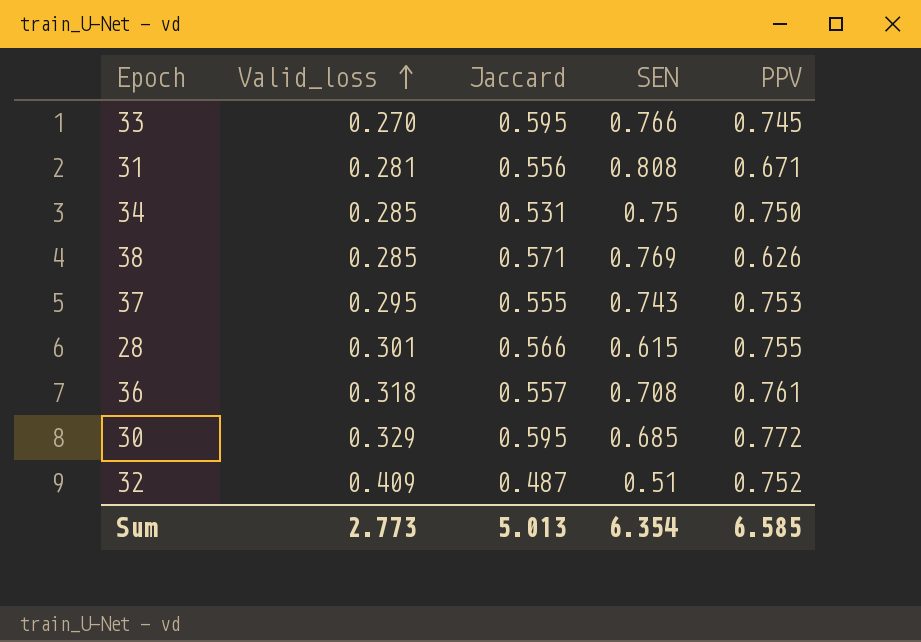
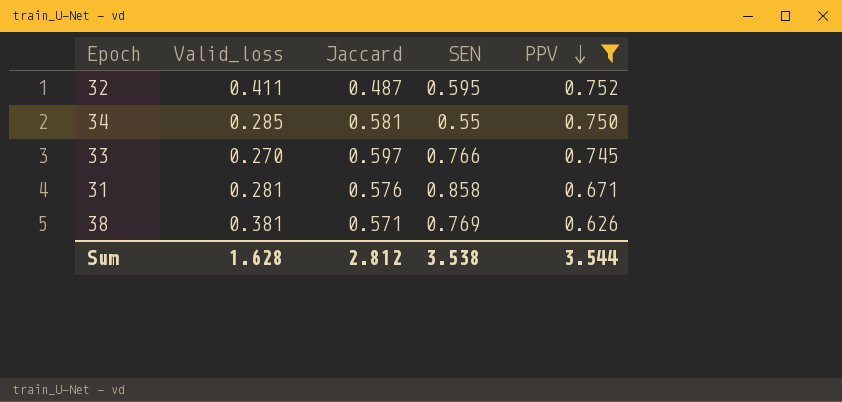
filter: none -> PPV <= 0.752
row order: Valid_loss ascending -> PPV descending
32 | Valid_loss: 0.409 -> 0.411
32 | SEN: 0.51 -> 0.595
34 | Jaccard: 0.531 -> 0.581
34 | SEN: 0.75 -> 0.55
33 | Jaccard: 0.595 -> 0.597
31 | Jaccard: 0.556 -> 0.576
31 | SEN: 0.808 -> 0.858
38 | Valid_loss: 0.285 -> 0.381
Sum | Valid_loss: 2.773 -> 1.628
Sum | Jaccard: 5.013 -> 2.812
Sum | SEN: 6.354 -> 3.538
Sum | PPV: 6.585 -> 3.544

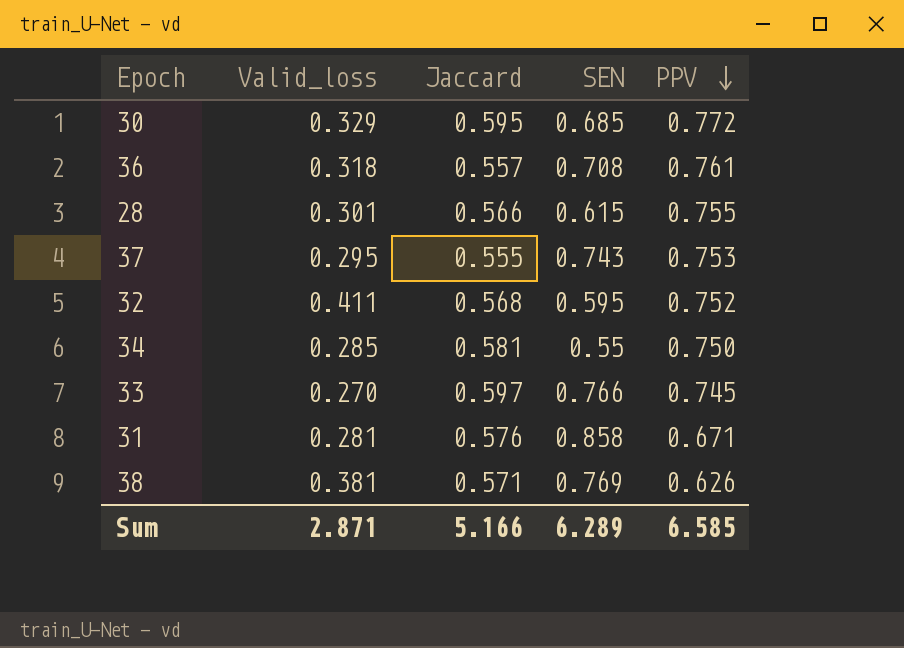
filter: PPV <= 0.752 -> none
32 | Jaccard: 0.487 -> 0.568
Sum | Valid_loss: 1.628 -> 2.871
Sum | Jaccard: 2.812 -> 5.166
Sum | SEN: 3.538 -> 6.289
Sum | PPV: 3.544 -> 6.585

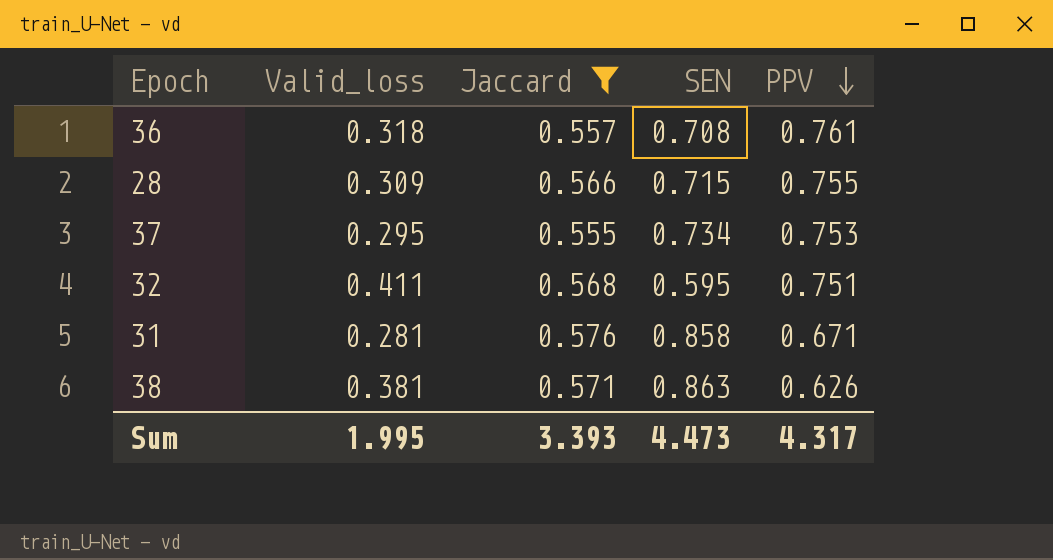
filter: none -> Jaccard <= 0.576
28 | Valid_loss: 0.301 -> 0.309
28 | SEN: 0.615 -> 0.715
37 | SEN: 0.743 -> 0.734
32 | PPV: 0.752 -> 0.751
38 | SEN: 0.769 -> 0.863
Sum | Valid_loss: 2.871 -> 1.995
Sum | Jaccard: 5.166 -> 3.393
Sum | SEN: 6.289 -> 4.473
Sum | PPV: 6.585 -> 4.317

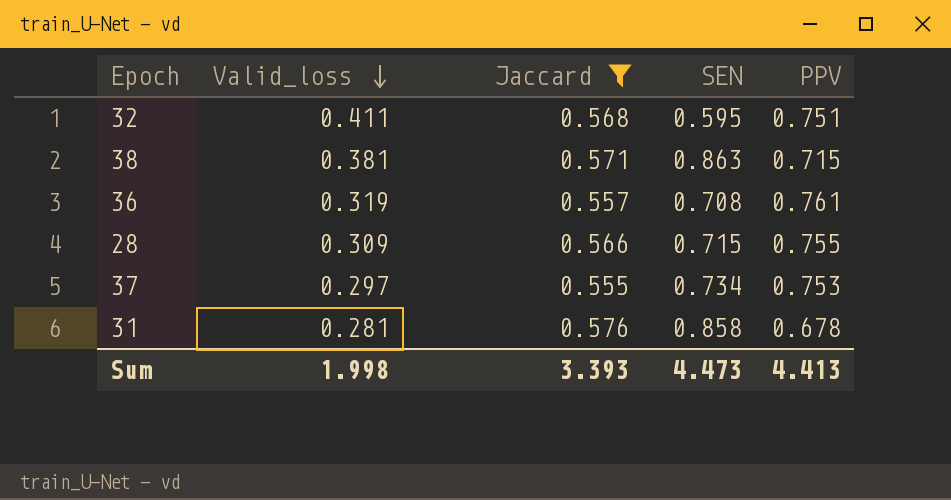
row order: PPV descending -> Valid_loss descending
38 | PPV: 0.626 -> 0.715
36 | Valid_loss: 0.318 -> 0.319
37 | Valid_loss: 0.295 -> 0.297
31 | PPV: 0.671 -> 0.678
Sum | Valid_loss: 1.995 -> 1.998
Sum | PPV: 4.317 -> 4.413

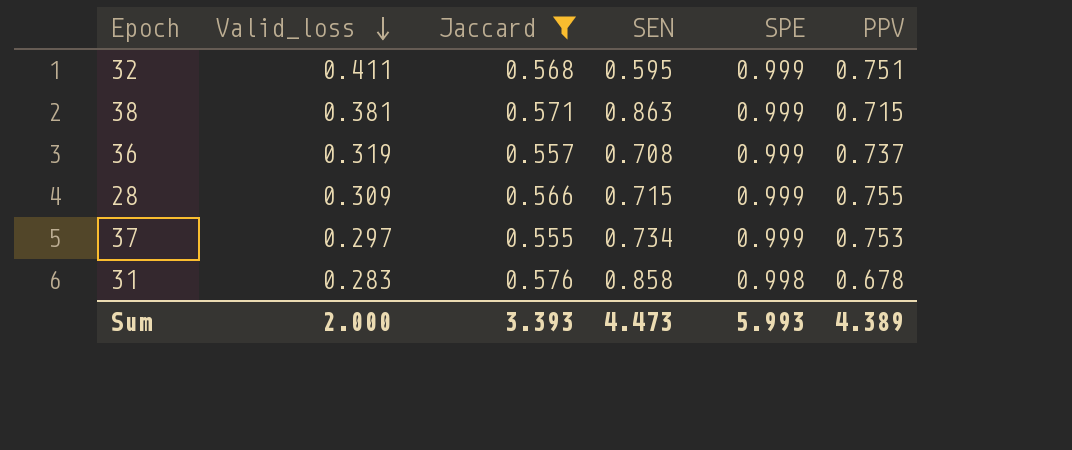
column SPE | position: none -> 5
36 | PPV: 0.761 -> 0.737
31 | Valid_loss: 0.281 -> 0.283
Sum | Valid_loss: 1.998 -> 2.000
Sum | PPV: 4.413 -> 4.389

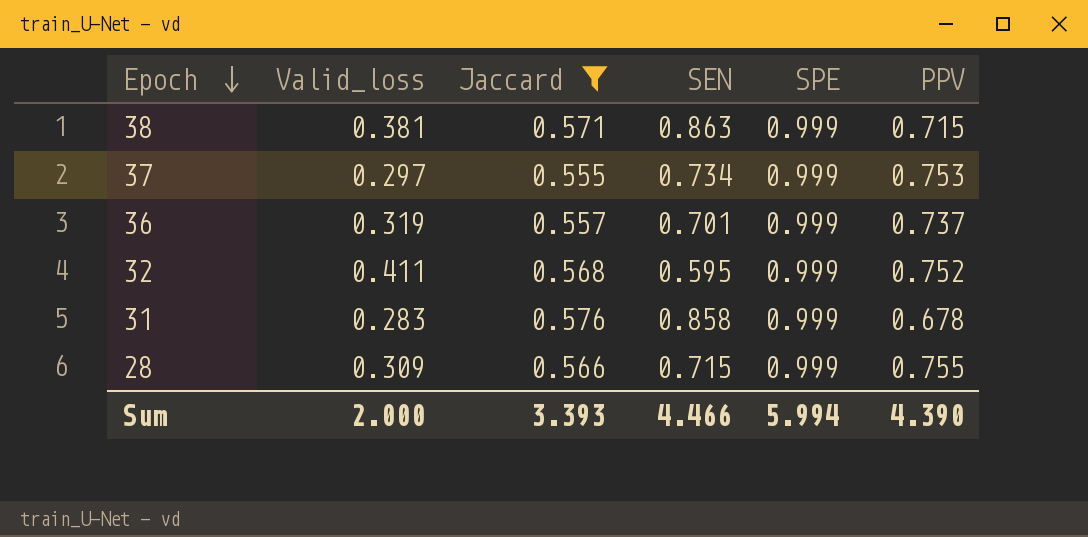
row order: Valid_loss descending -> Epoch descending
36 | SEN: 0.708 -> 0.701
32 | PPV: 0.751 -> 0.752
31 | SPE: 0.998 -> 0.999
Sum | SEN: 4.473 -> 4.466
Sum | SPE: 5.993 -> 5.994
Sum | PPV: 4.389 -> 4.390

